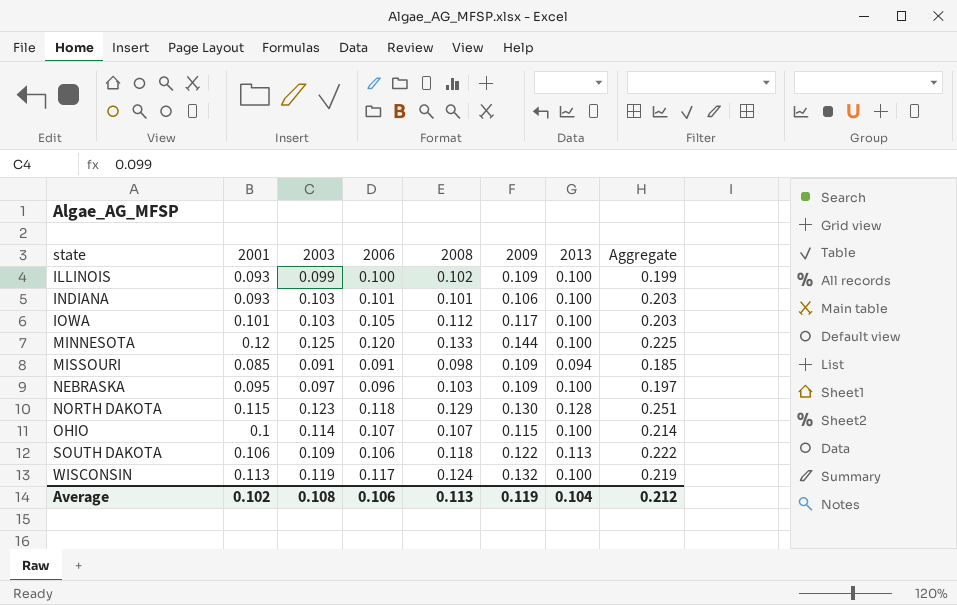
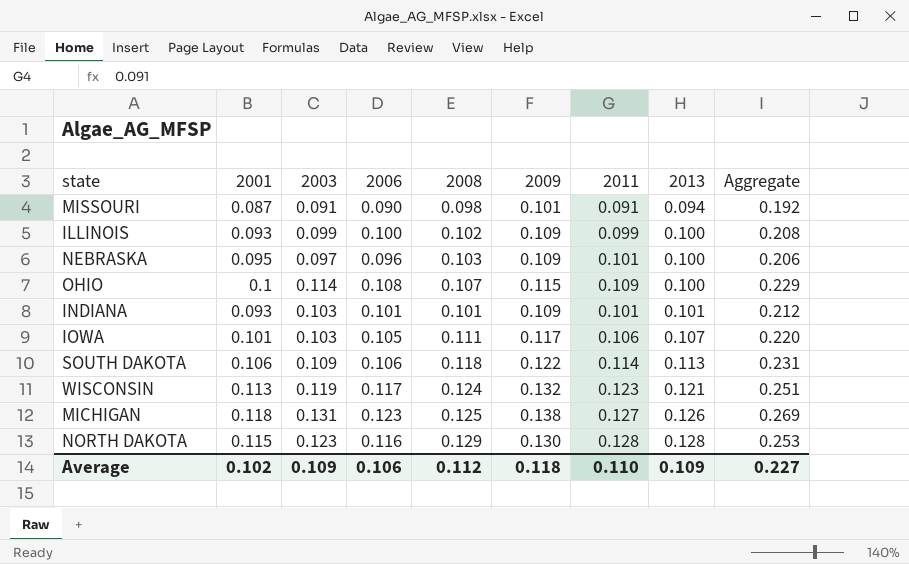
row order: state ascending -> 2013 ascending
column 2011 | position: none -> 7
column Aggregate | formula: [2003] + [2013] -> [2003] + [2009]
row MINNESOTA: 0.12 | 0.125 | 0.120 | 0.133 | 0.144 | 0.100 | 0.225 -> none
MISSOURI | 2001: 0.085 -> 0.087
MISSOURI | 2006: 0.091 -> 0.090
MISSOURI | 2009: 0.109 -> 0.101
OHIO | 2006: 0.107 -> 0.108
INDIANA | 2009: 0.106 -> 0.109
INDIANA | 2013: 0.100 -> 0.101
IOWA | 2008: 0.112 -> 0.111
IOWA | 2013: 0.100 -> 0.107
WISCONSIN | 2013: 0.100 -> 0.121
row MICHIGAN: none -> 0.118 | 0.131 | 0.123 | 0.125 | 0.138 | 0.127 | 0.126 | 0.269
NORTH DAKOTA | 2006: 0.118 -> 0.116
Average | 2003: 0.108 -> 0.109
Average | 2008: 0.113 -> 0.112
Average | 2009: 0.119 -> 0.118
Average | 2013: 0.104 -> 0.109
Average | Aggregate: 0.212 -> 0.227

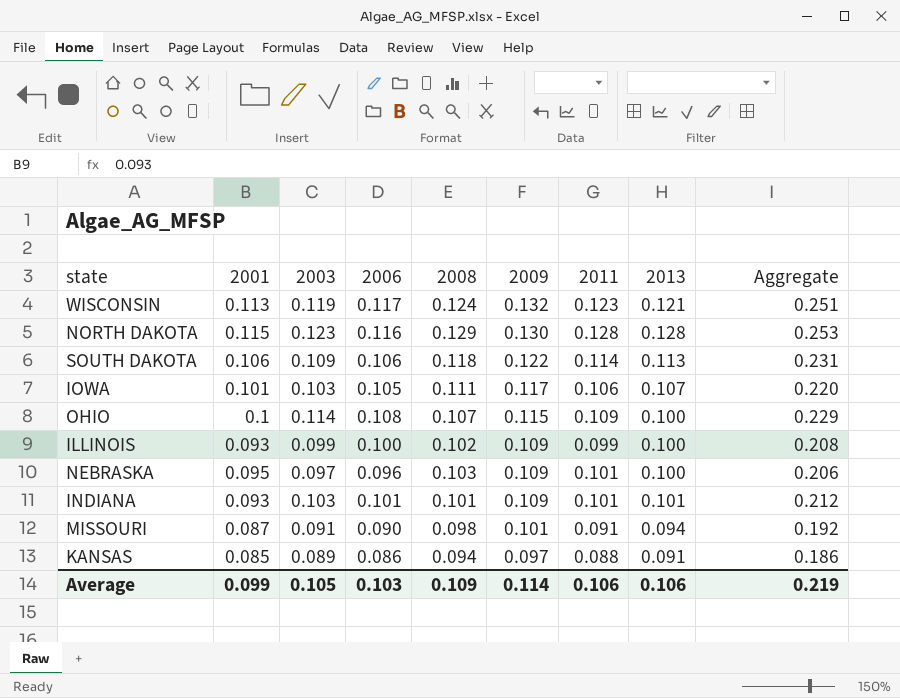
row order: 2013 ascending -> 2009 descending
row MICHIGAN: 0.118 | 0.131 | 0.123 | 0.125 | 0.138 | 0.127 | 0.126 | 0.269 -> none
row KANSAS: none -> 0.085 | 0.089 | 0.086 | 0.094 | 0.097 | 0.088 | 0.091 | 0.186
Average | 2001: 0.102 -> 0.099
Average | 2003: 0.109 -> 0.105
Average | 2006: 0.106 -> 0.103
Average | 2008: 0.112 -> 0.109
Average | 2009: 0.118 -> 0.114
Average | 2011: 0.110 -> 0.106
Average | 2013: 0.109 -> 0.106
Average | Aggregate: 0.227 -> 0.219

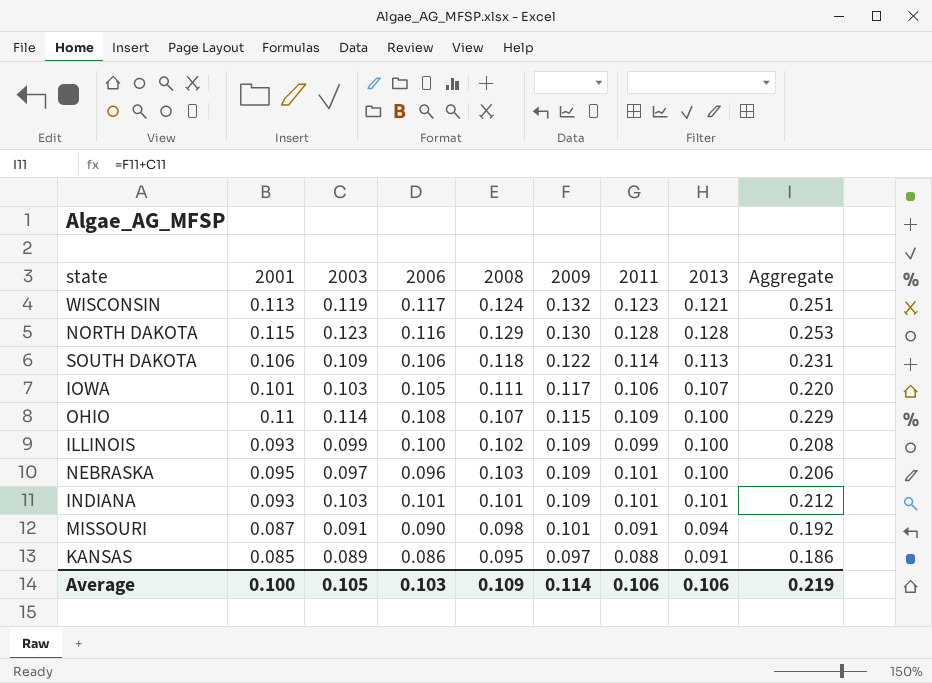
OHIO | 2001: 0.1 -> 0.11
KANSAS | 2008: 0.094 -> 0.095
Average | 2001: 0.099 -> 0.100

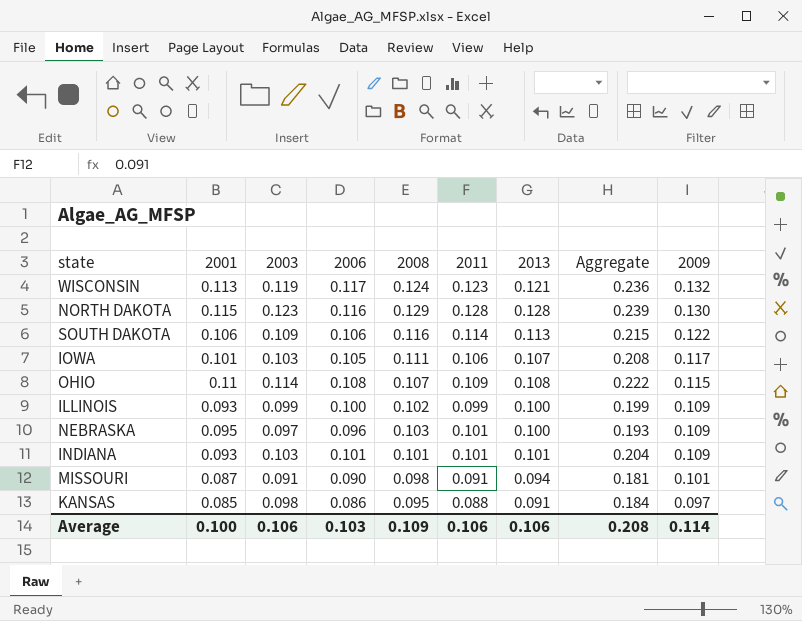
column Aggregate | formula: [2003] + [2009] -> [2003] + [2006]
column 2009 | position: 6 -> 9
SOUTH DAKOTA | 2008: 0.118 -> 0.116
OHIO | 2013: 0.100 -> 0.108
KANSAS | 2003: 0.089 -> 0.098
Average | 2003: 0.105 -> 0.106
Average | Aggregate: 0.219 -> 0.208

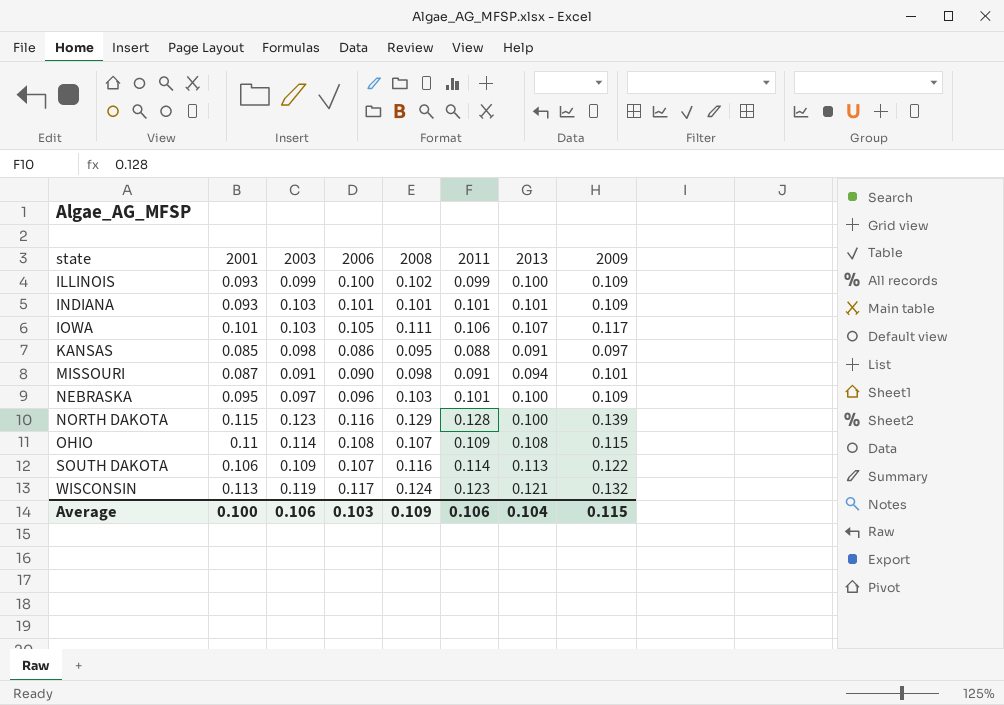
row order: 2009 descending -> state ascending
column Aggregate | formula: [2003] + [2006] -> none
NORTH DAKOTA | 2013: 0.128 -> 0.100
NORTH DAKOTA | 2009: 0.130 -> 0.139
SOUTH DAKOTA | 2006: 0.106 -> 0.107
Average | 2013: 0.106 -> 0.104
Average | 2009: 0.114 -> 0.115

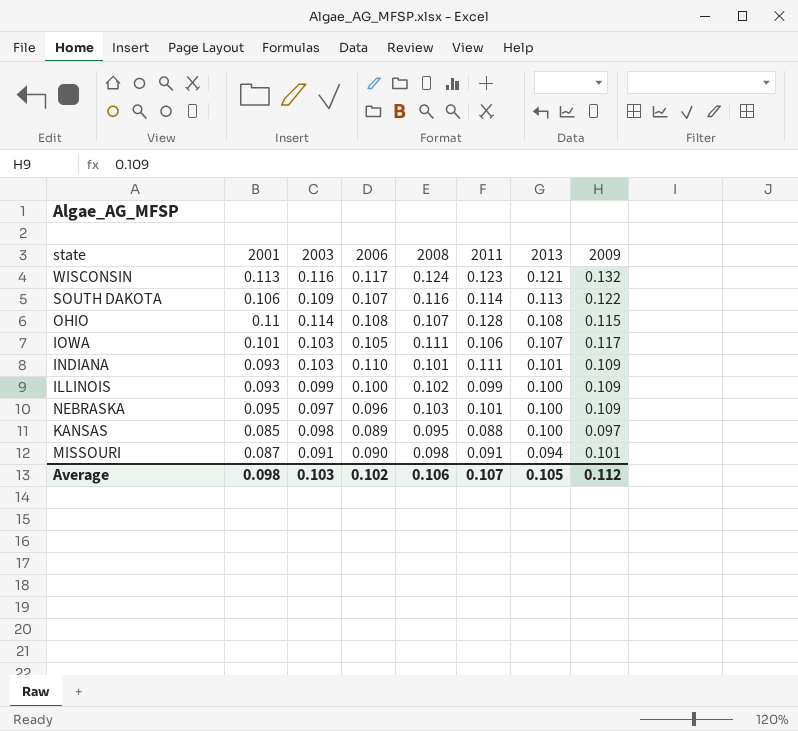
row order: state ascending -> 2013 descending
row NORTH DAKOTA: 0.115 | 0.123 | 0.116 | 0.129 | 0.128 | 0.100 | 0.139 -> none
WISCONSIN | 2003: 0.119 -> 0.116
OHIO | 2011: 0.109 -> 0.128
INDIANA | 2006: 0.101 -> 0.110
INDIANA | 2011: 0.101 -> 0.111
KANSAS | 2006: 0.086 -> 0.089
KANSAS | 2013: 0.091 -> 0.100
Average | 2001: 0.100 -> 0.098
Average | 2003: 0.106 -> 0.103
Average | 2006: 0.103 -> 0.102
Average | 2008: 0.109 -> 0.106
Average | 2011: 0.106 -> 0.107
Average | 2013: 0.104 -> 0.105
Average | 2009: 0.115 -> 0.112

